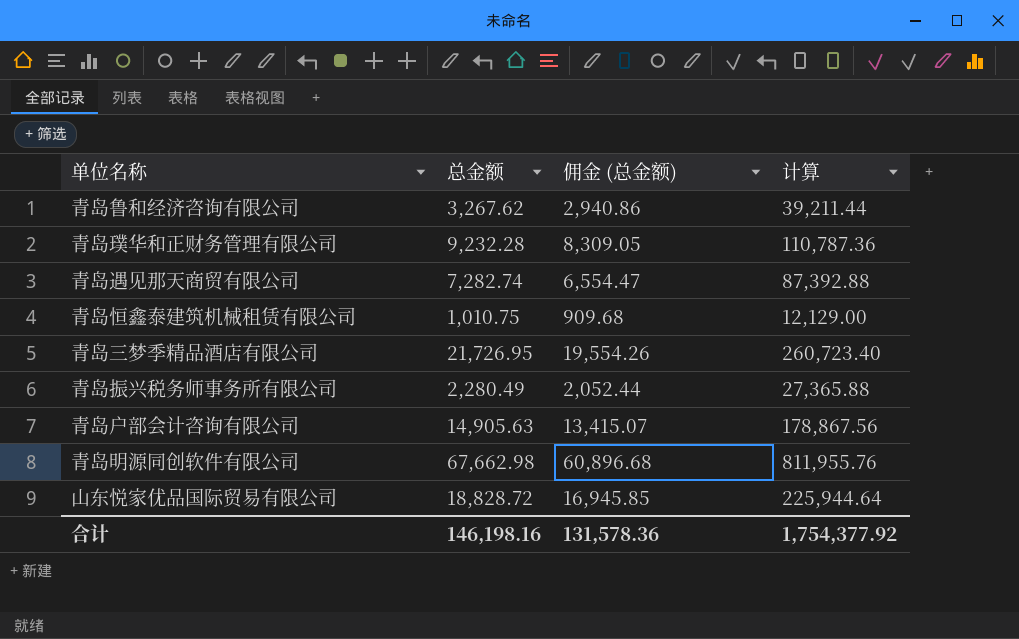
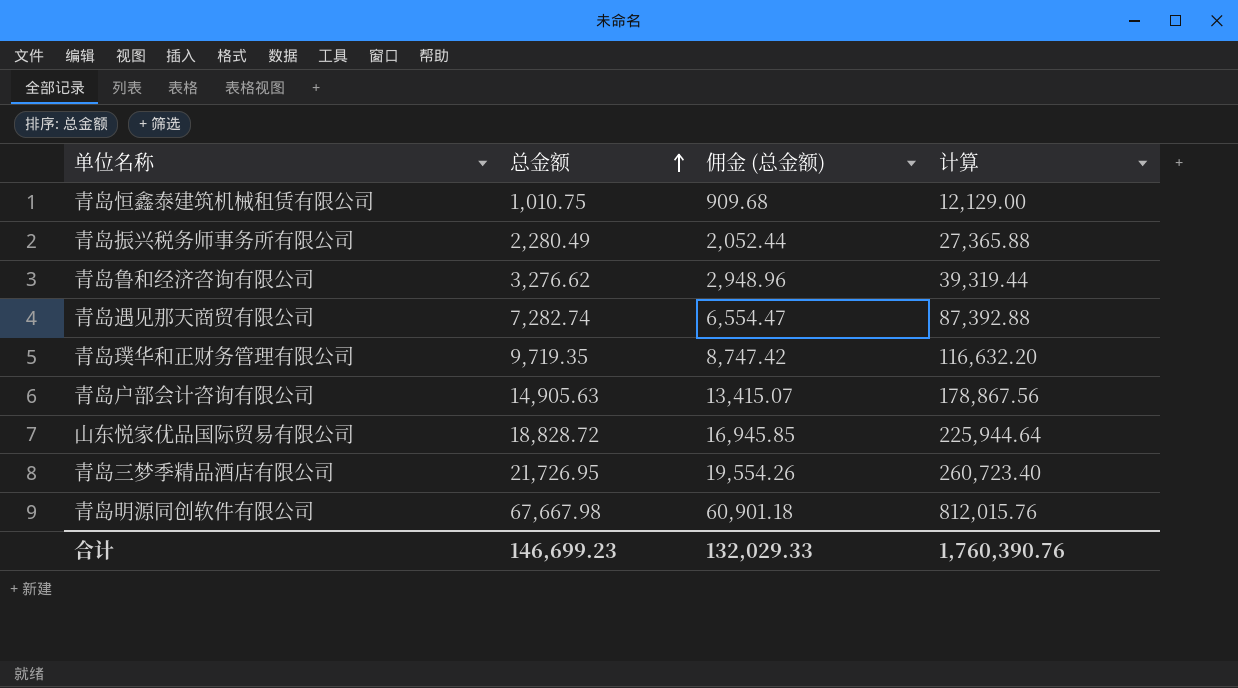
row order: none -> 总金额 ascending
青岛鲁和经济咨询有限公司 | 总金额: 3,267.62 -> 3,276.62
青岛鲁和经济咨询有限公司 | 佣金 (总金额): 2,940.86 -> 2,948.96
青岛鲁和经济咨询有限公司 | 计算: 39,211.44 -> 39,319.44
青岛璞华和正财务管理有限公司 | 总金额: 9,232.28 -> 9,719.35
青岛璞华和正财务管理有限公司 | 佣金 (总金额): 8,309.05 -> 8,747.42
青岛璞华和正财务管理有限公司 | 计算: 110,787.36 -> 116,632.20
青岛明源同创软件有限公司 | 总金额: 67,662.98 -> 67,667.98
青岛明源同创软件有限公司 | 佣金 (总金额): 60,896.68 -> 60,901.18
青岛明源同创软件有限公司 | 计算: 811,955.76 -> 812,015.76
合计 | 总金额: 146,198.16 -> 146,699.23
合计 | 佣金 (总金额): 131,578.36 -> 132,029.33
合计 | 计算: 1,754,377.92 -> 1,760,390.76

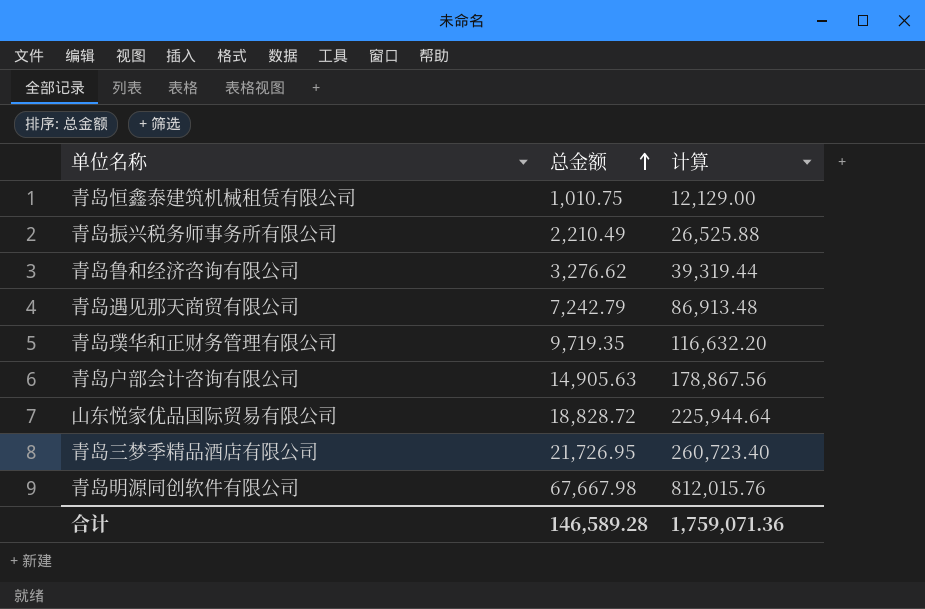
column 佣金 (总金额) | formula: [总金额] * 0.9 -> none
青岛振兴税务师事务所有限公司 | 总金额: 2,280.49 -> 2,210.49
青岛振兴税务师事务所有限公司 | 计算: 27,365.88 -> 26,525.88
青岛遇见那天商贸有限公司 | 总金额: 7,282.74 -> 7,242.79
青岛遇见那天商贸有限公司 | 计算: 87,392.88 -> 86,913.48
合计 | 总金额: 146,699.23 -> 146,589.28
合计 | 计算: 1,760,390.76 -> 1,759,071.36

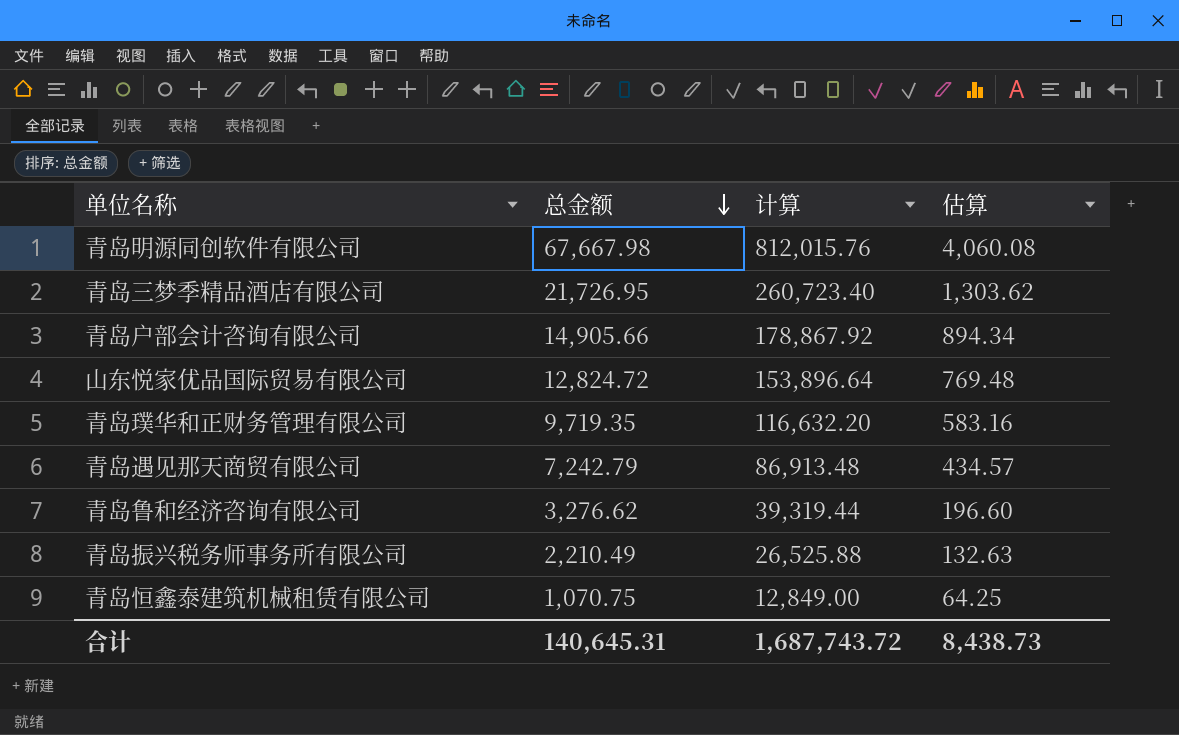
row order: 总金额 ascending -> 总金额 descending
column 估算 | formula: none -> [总金额] * 0.06
青岛户部会计咨询有限公司 | 总金额: 14,905.63 -> 14,905.66
青岛户部会计咨询有限公司 | 计算: 178,867.56 -> 178,867.92
山东悦家优品国际贸易有限公司 | 总金额: 18,828.72 -> 12,824.72
山东悦家优品国际贸易有限公司 | 计算: 225,944.64 -> 153,896.64
青岛恒鑫泰建筑机械租赁有限公司 | 总金额: 1,010.75 -> 1,070.75
青岛恒鑫泰建筑机械租赁有限公司 | 计算: 12,129.00 -> 12,849.00
合计 | 总金额: 146,589.28 -> 140,645.31
合计 | 计算: 1,759,071.36 -> 1,687,743.72

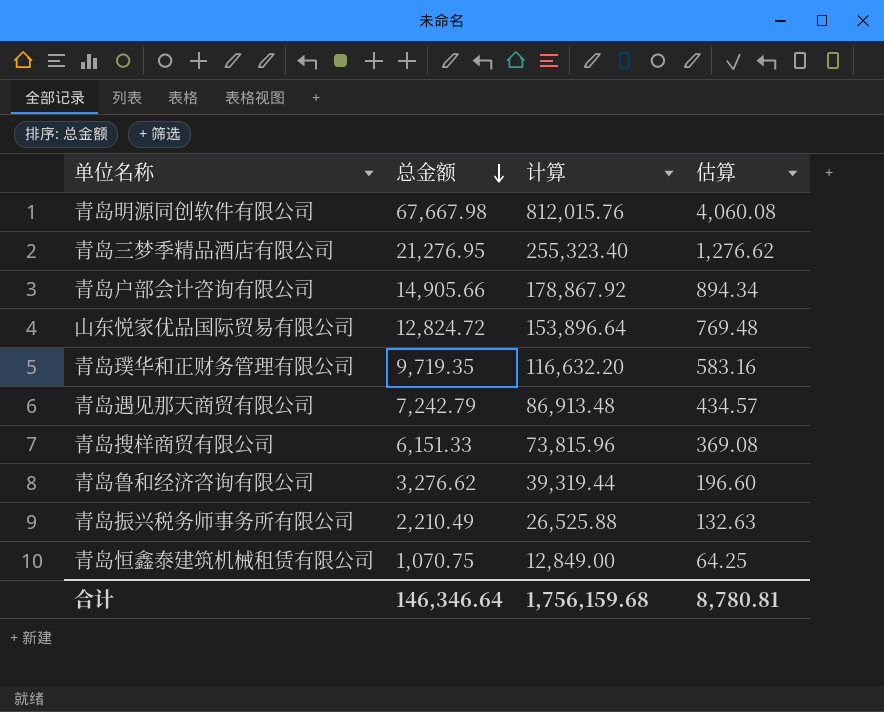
青岛三梦季精品酒店有限公司 | 总金额: 21,726.95 -> 21,276.95
青岛三梦季精品酒店有限公司 | 计算: 260,723.40 -> 255,323.40
青岛三梦季精品酒店有限公司 | 估算: 1,303.62 -> 1,276.62
row 青岛搜样商贸有限公司: none -> 6,151.33 | 73,815.96 | 369.08
合计 | 总金额: 140,645.31 -> 146,346.64
合计 | 计算: 1,687,743.72 -> 1,756,159.68
合计 | 估算: 8,438.73 -> 8,780.81

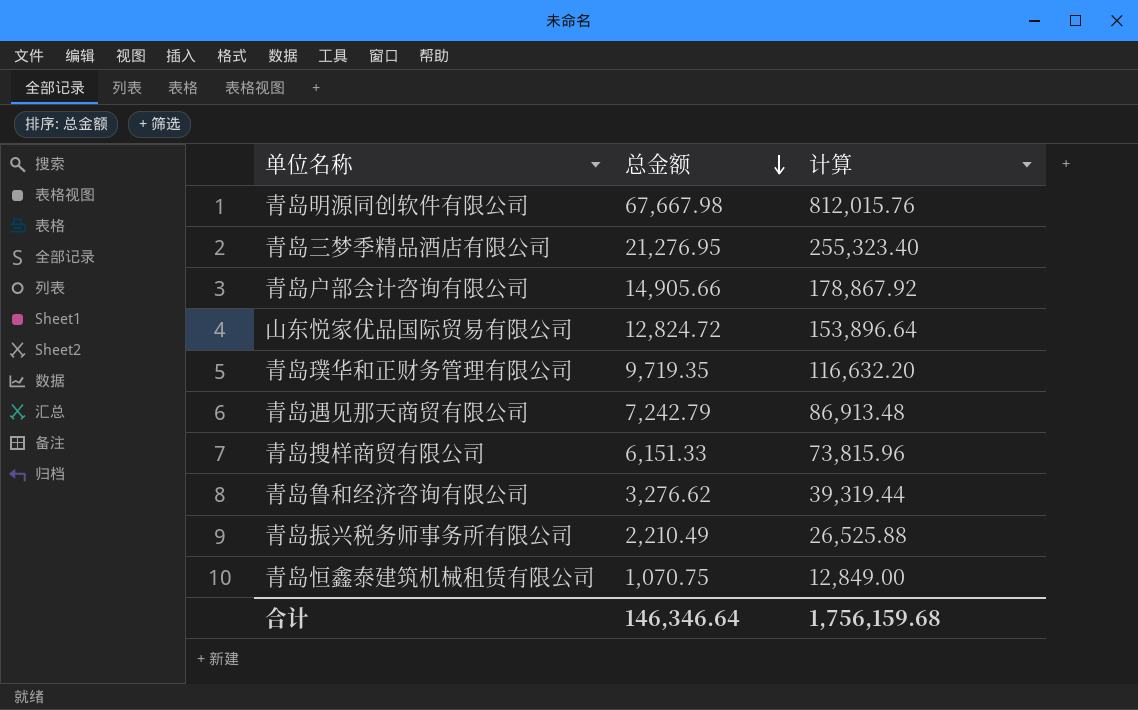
column 估算 | formula: [总金额] * 0.06 -> none

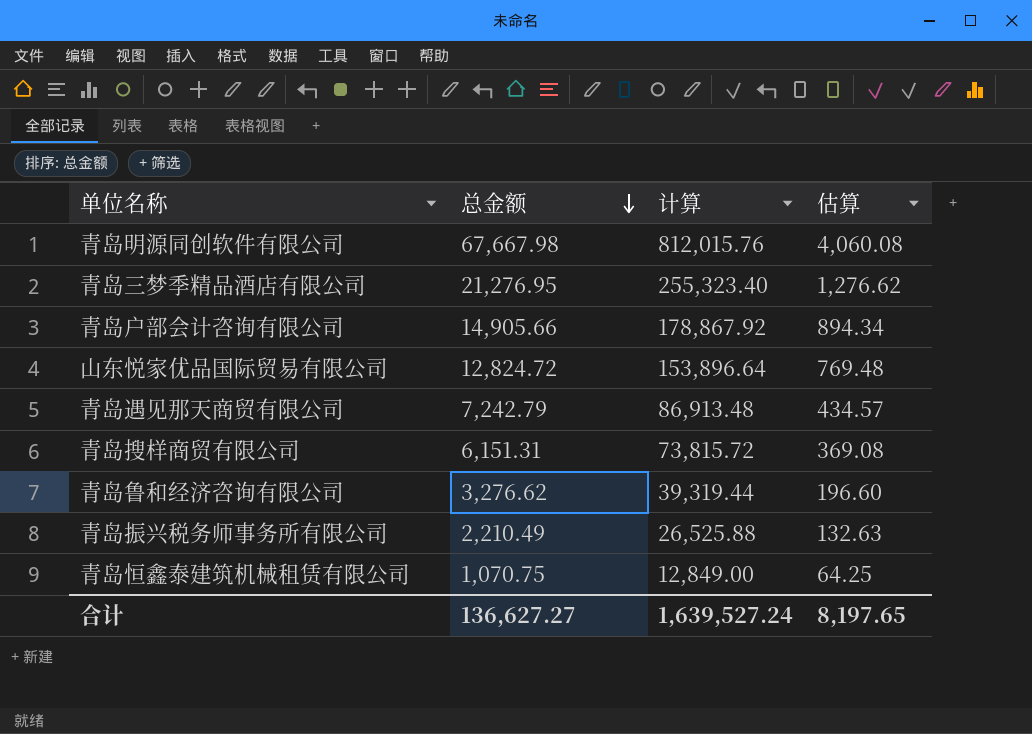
column 估算 | formula: none -> [总金额] * 0.06
row 青岛璞华和正财务管理有限公司: 9,719.35 | 116,632.20 -> none
青岛搜样商贸有限公司 | 总金额: 6,151.33 -> 6,151.31
青岛搜样商贸有限公司 | 计算: 73,815.96 -> 73,815.72
合计 | 总金额: 146,346.64 -> 136,627.27
合计 | 计算: 1,756,159.68 -> 1,639,527.24

